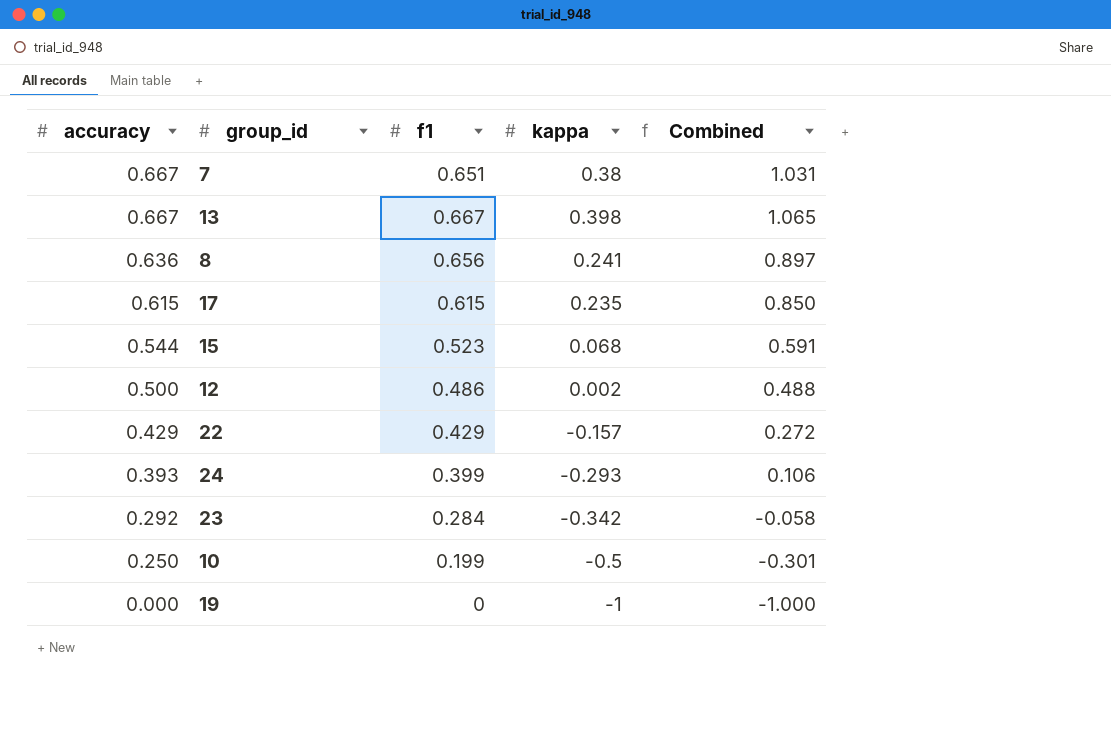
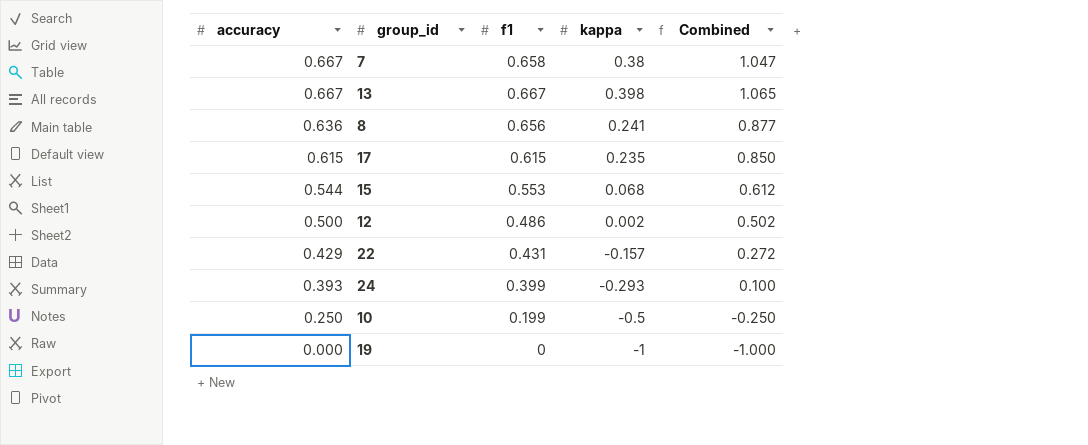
column Combined | formula: [f1] + [kappa] -> [accuracy] + [kappa]
row 23: 0.292 | 0.284 | -0.342 | -0.058 -> none
7 | f1: 0.651 -> 0.658
15 | f1: 0.523 -> 0.553
22 | f1: 0.429 -> 0.431

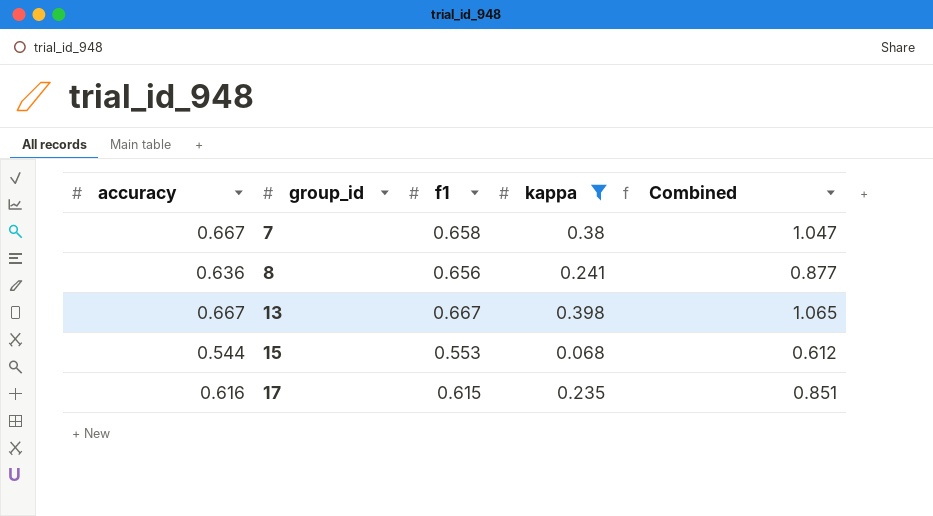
filter: none -> kappa >= 0.068
row order: accuracy descending -> group_id ascending
17 | accuracy: 0.615 -> 0.616
17 | Combined: 0.850 -> 0.851

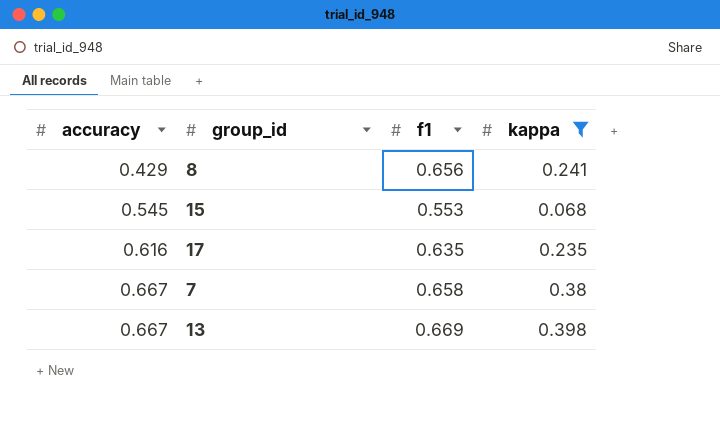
row order: group_id ascending -> accuracy ascending
column Combined | formula: [accuracy] + [kappa] -> none
8 | accuracy: 0.636 -> 0.429
15 | accuracy: 0.544 -> 0.545
17 | f1: 0.615 -> 0.635
13 | f1: 0.667 -> 0.669

